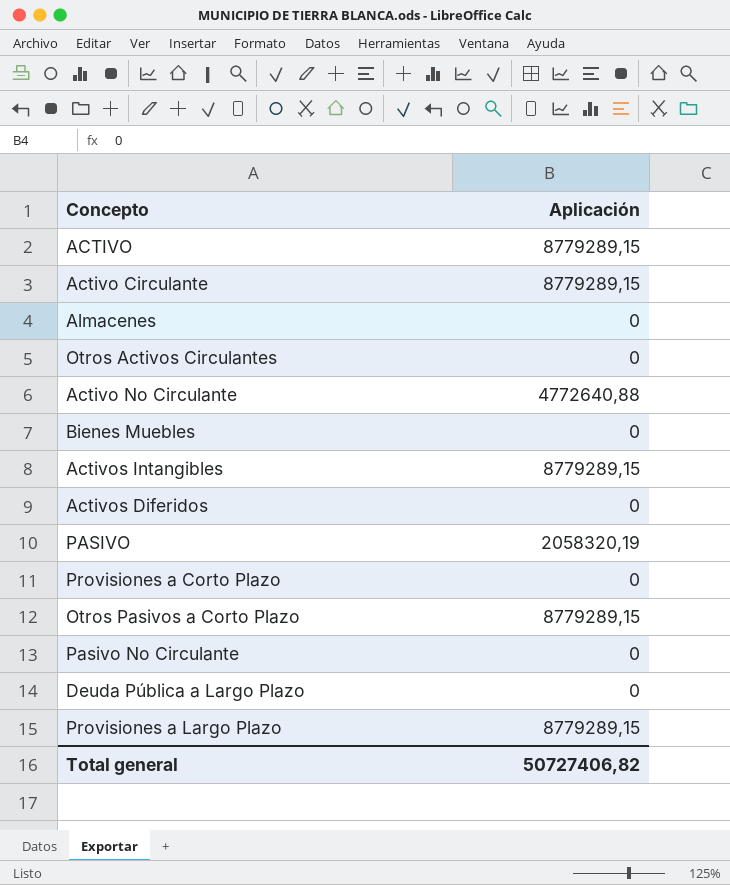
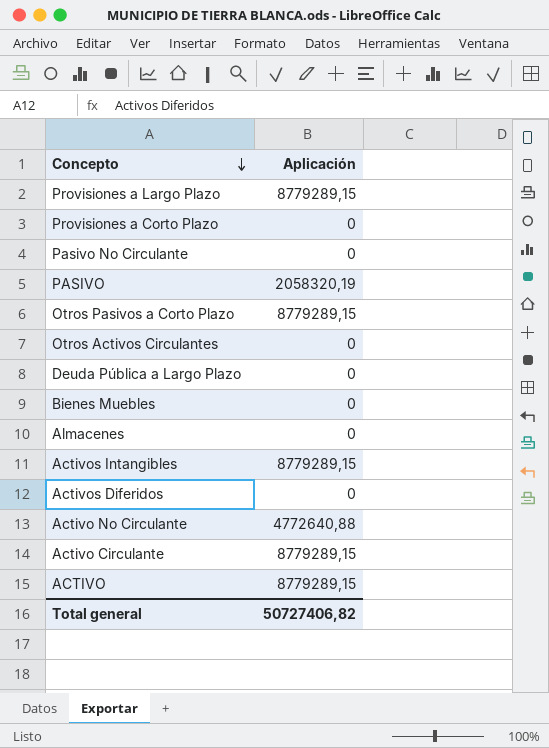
row order: none -> Concepto descending

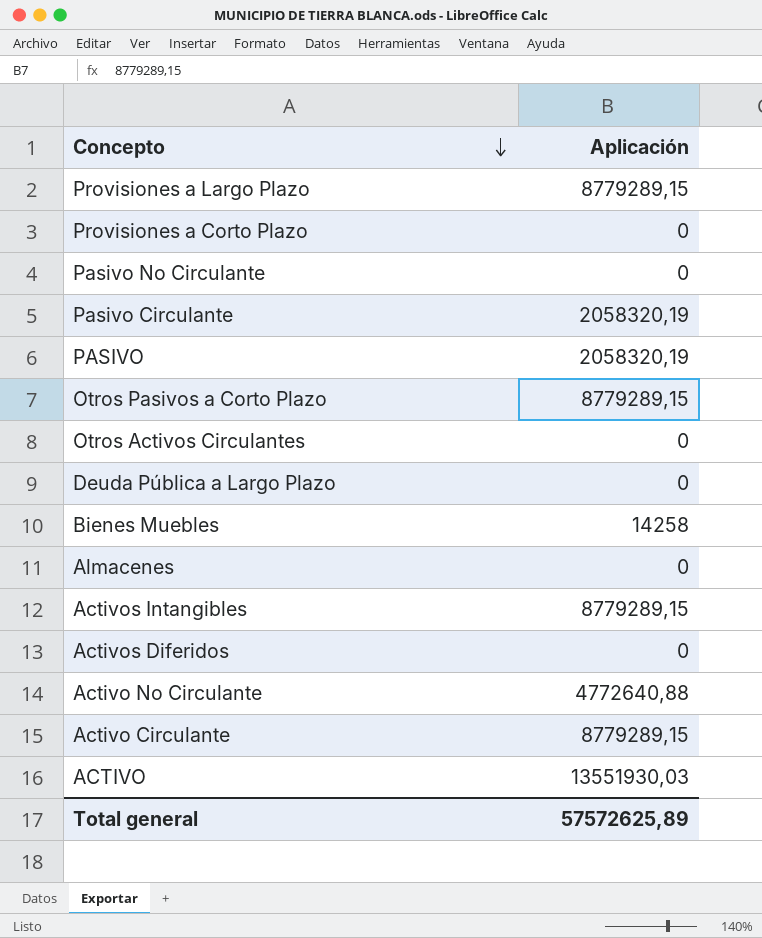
row Pasivo Circulante: none -> 2058320,19
Bienes Muebles | Aplicación: 0 -> 14258
ACTIVO | Aplicación: 8779289,15 -> 13551930,03
Total general | Aplicación: 50727406,82 -> 57572625,89

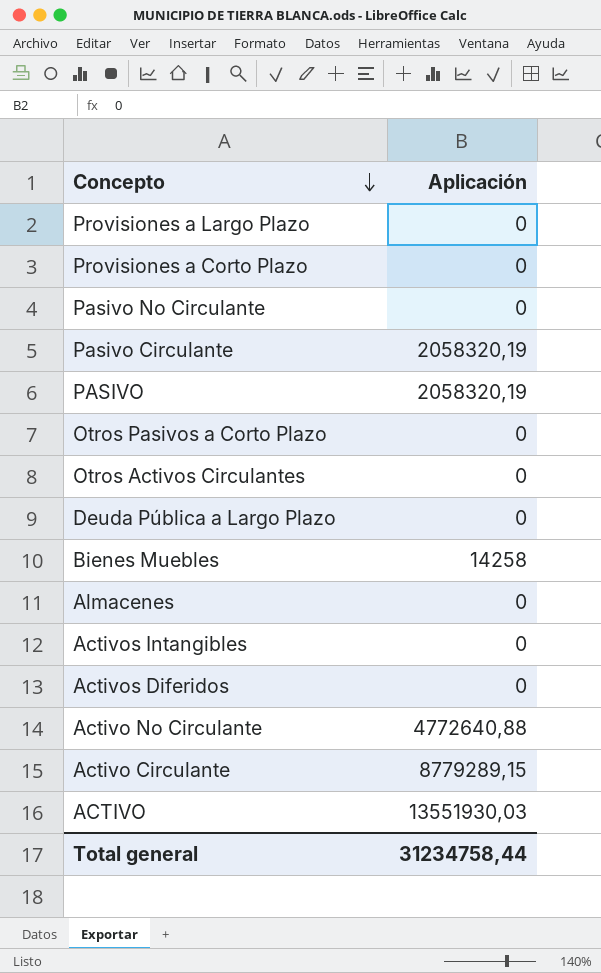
Provisiones a Largo Plazo | Aplicación: 8779289,15 -> 0
Otros Pasivos a Corto Plazo | Aplicación: 8779289,15 -> 0
Activos Intangibles | Aplicación: 8779289,15 -> 0
Total general | Aplicación: 57572625,89 -> 31234758,44

